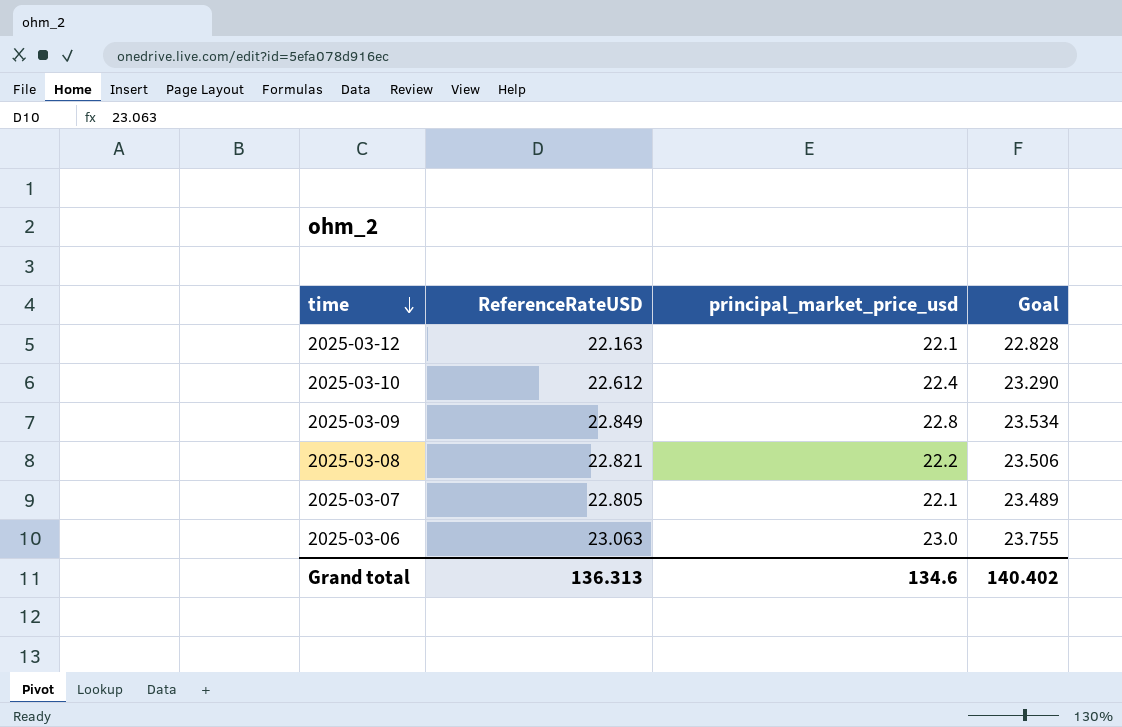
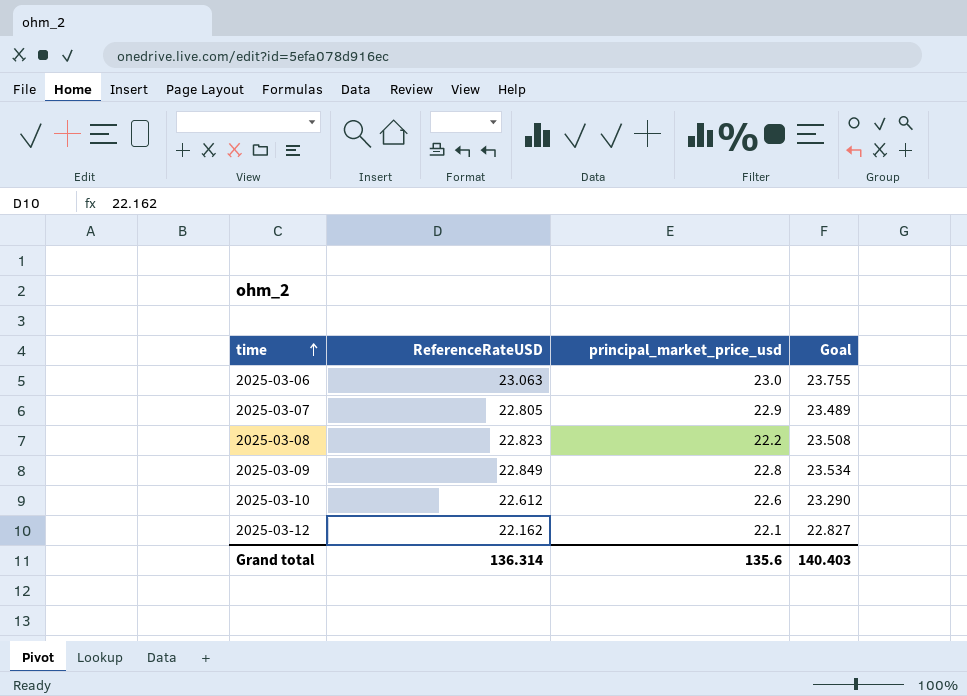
row order: time descending -> time ascending
2025-03-07 | principal_market_price_usd: 22.1 -> 22.9
2025-03-08 | ReferenceRateUSD: 22.821 -> 22.823
2025-03-08 | Goal: 23.506 -> 23.508
2025-03-10 | principal_market_price_usd: 22.4 -> 22.6
2025-03-12 | ReferenceRateUSD: 22.163 -> 22.162
2025-03-12 | Goal: 22.828 -> 22.827
Grand total | ReferenceRateUSD: 136.313 -> 136.314
Grand total | principal_market_price_usd: 134.6 -> 135.6
Grand total | Goal: 140.402 -> 140.403

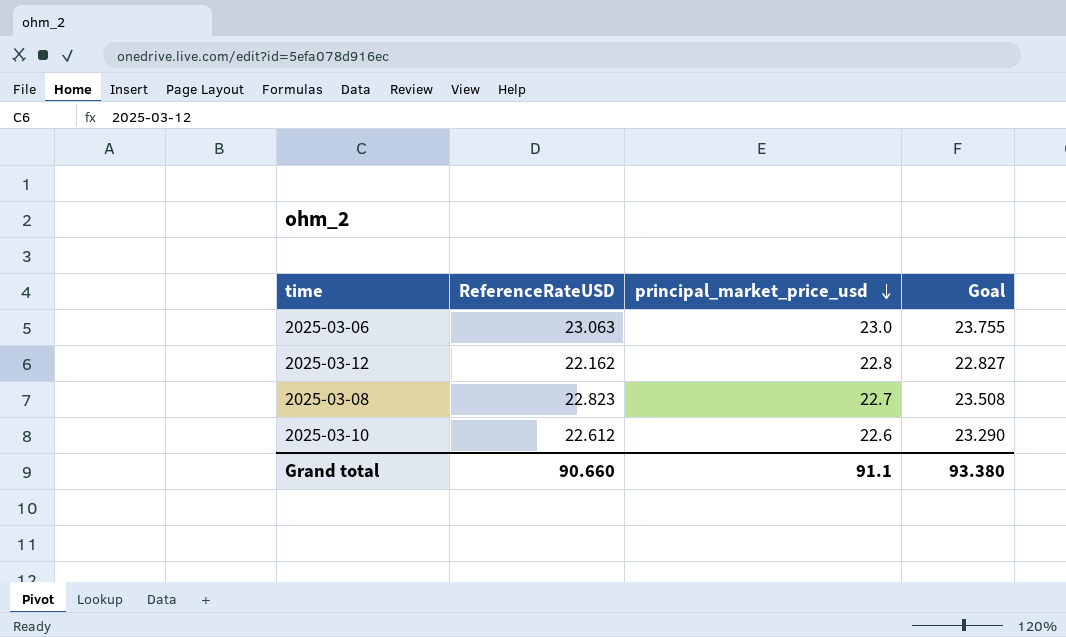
row order: time ascending -> principal_market_price_usd descending
row 2025-03-07: 22.805 | 22.9 | 23.489 -> none
row 2025-03-09: 22.849 | 22.8 | 23.534 -> none
2025-03-12 | principal_market_price_usd: 22.1 -> 22.8
2025-03-08 | principal_market_price_usd: 22.2 -> 22.7
Grand total | ReferenceRateUSD: 136.314 -> 90.660
Grand total | principal_market_price_usd: 135.6 -> 91.1
Grand total | Goal: 140.403 -> 93.380

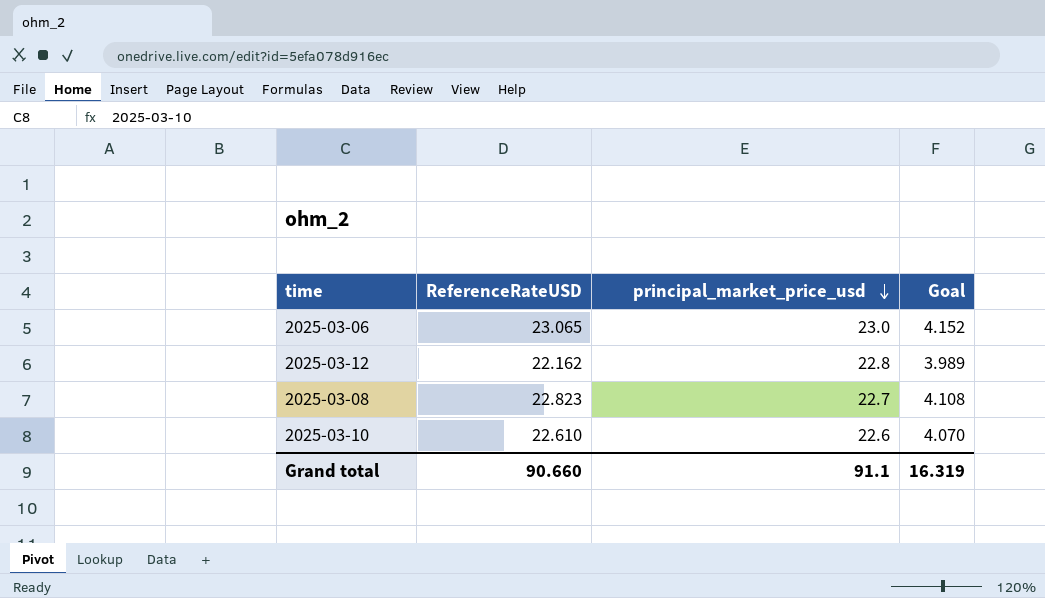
column Goal | formula: [ReferenceRateUSD] * 1.03 -> [ReferenceRateUSD] * 0.18
2025-03-06 | ReferenceRateUSD: 23.063 -> 23.065
2025-03-10 | ReferenceRateUSD: 22.612 -> 22.610
Grand total | Goal: 93.380 -> 16.319

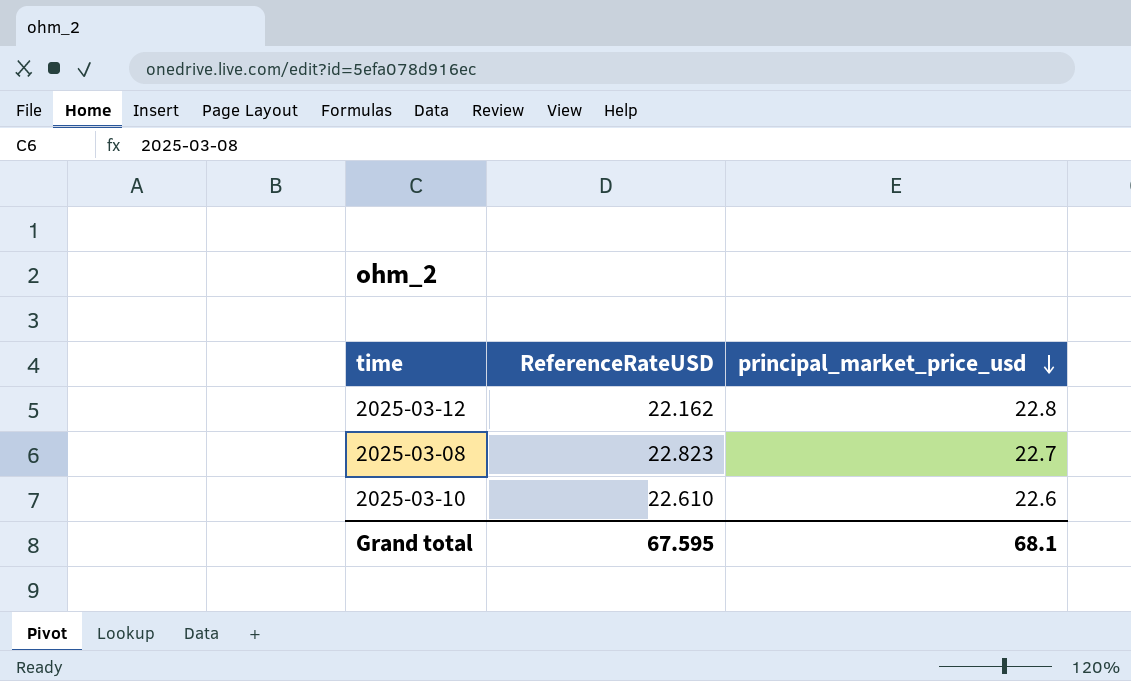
column Goal | formula: [ReferenceRateUSD] * 0.18 -> none
row 2025-03-06: 23.065 | 23.0 | 4.152 -> none
Grand total | ReferenceRateUSD: 90.660 -> 67.595
Grand total | principal_market_price_usd: 91.1 -> 68.1

